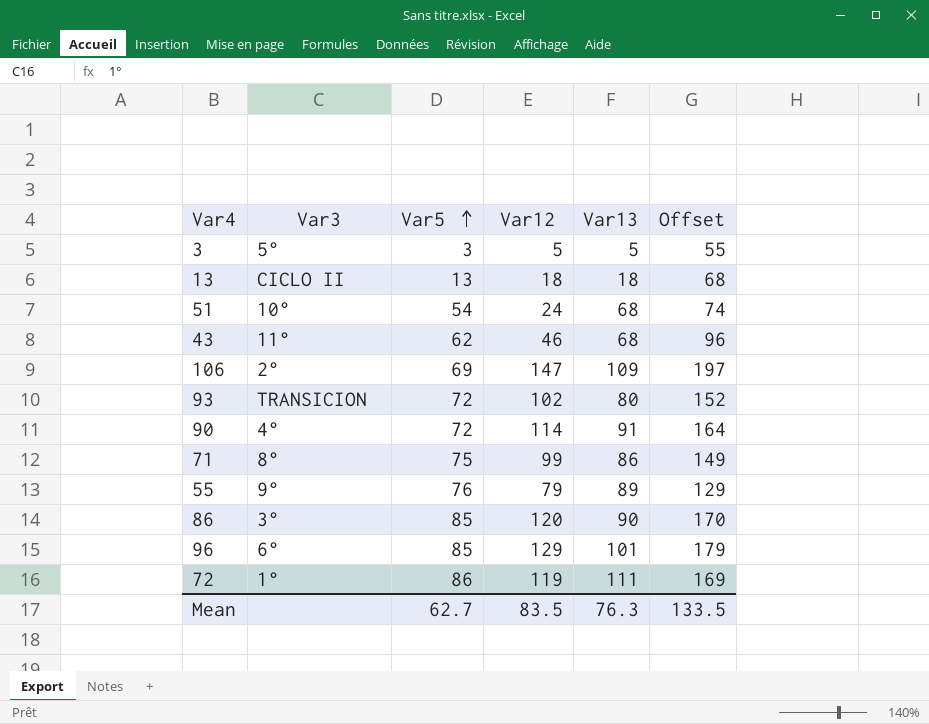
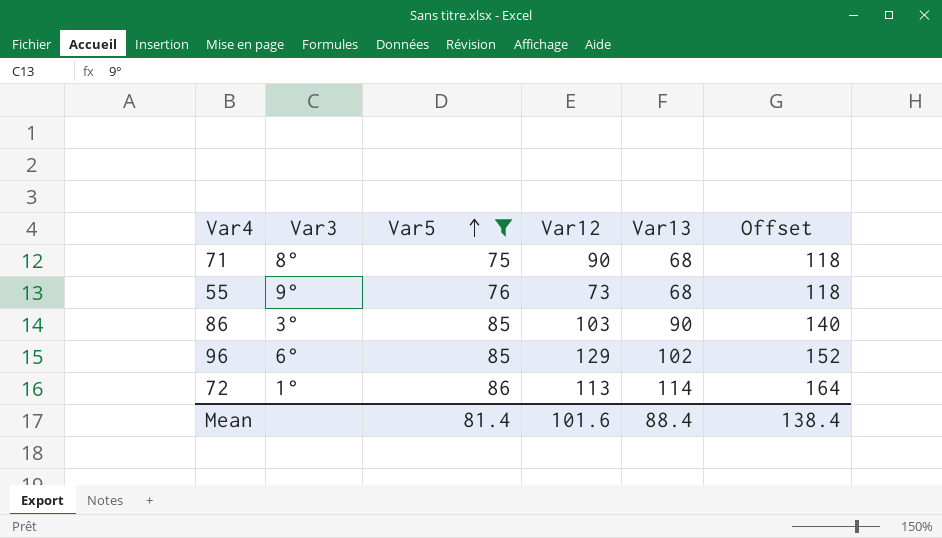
filter: none -> Var5 >= 75
column Offset | formula: [Var12] + 50 -> [Var13] + 50
71 | Var12: 99 -> 90
71 | Var13: 86 -> 68
55 | Var12: 79 -> 73
55 | Var13: 89 -> 68
86 | Var12: 120 -> 103
96 | Var13: 101 -> 102
72 | Var12: 119 -> 113
72 | Var13: 111 -> 114
Mean | Var5: 62.7 -> 81.4
Mean | Var12: 83.5 -> 101.6
Mean | Var13: 76.3 -> 88.4
Mean | Offset: 133.5 -> 138.4

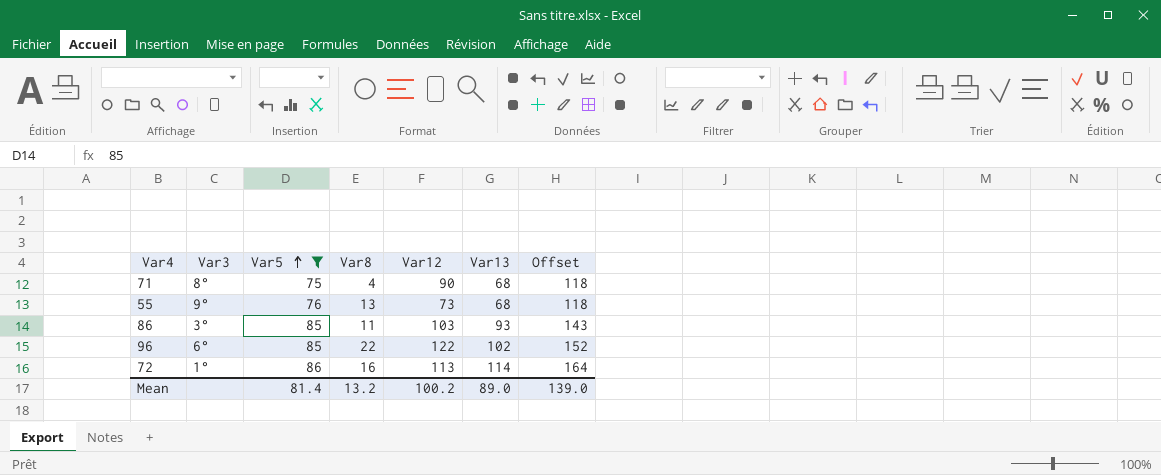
column Var8 | position: none -> 4
86 | Var13: 90 -> 93
86 | Offset: 140 -> 143
96 | Var12: 129 -> 122
Mean | Var12: 101.6 -> 100.2
Mean | Var13: 88.4 -> 89.0
Mean | Offset: 138.4 -> 139.0

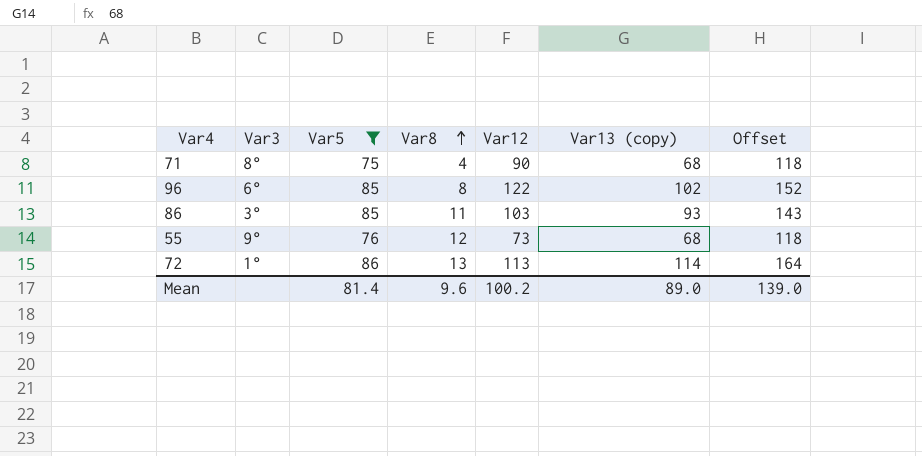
row order: Var5 ascending -> Var8 ascending
column name: Var13 -> Var13 (copy)
96 | Var8: 22 -> 8
55 | Var8: 13 -> 12
72 | Var8: 16 -> 13
Mean | Var8: 13.2 -> 9.6

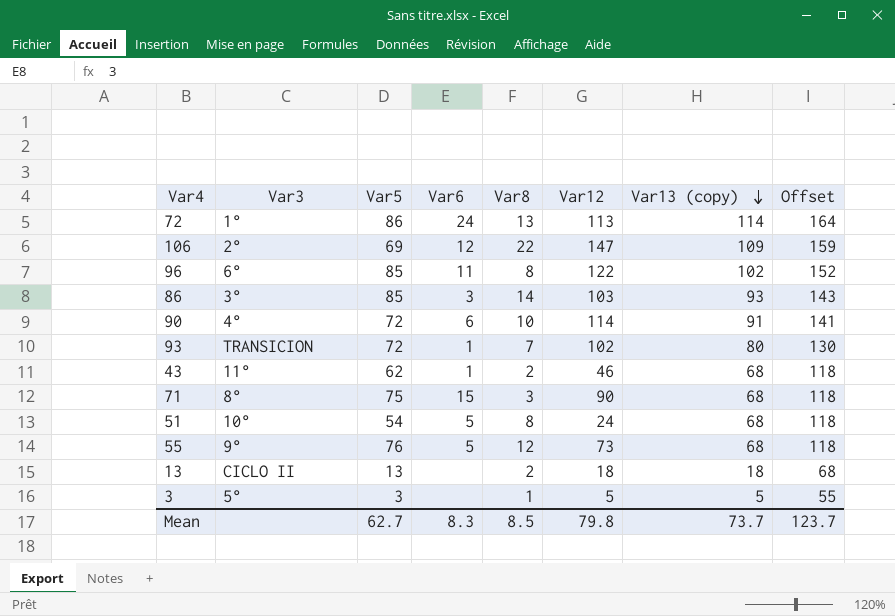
filter: Var5 >= 75 -> none
row order: Var8 ascending -> Var13 (copy) descending
column Var6 | position: none -> 4
86 | Var8: 11 -> 14
71 | Var8: 4 -> 3
Mean | Var5: 81.4 -> 62.7
Mean | Var8: 9.6 -> 8.5
Mean | Var12: 100.2 -> 79.8
Mean | Var13 (copy): 89.0 -> 73.7
Mean | Offset: 139.0 -> 123.7

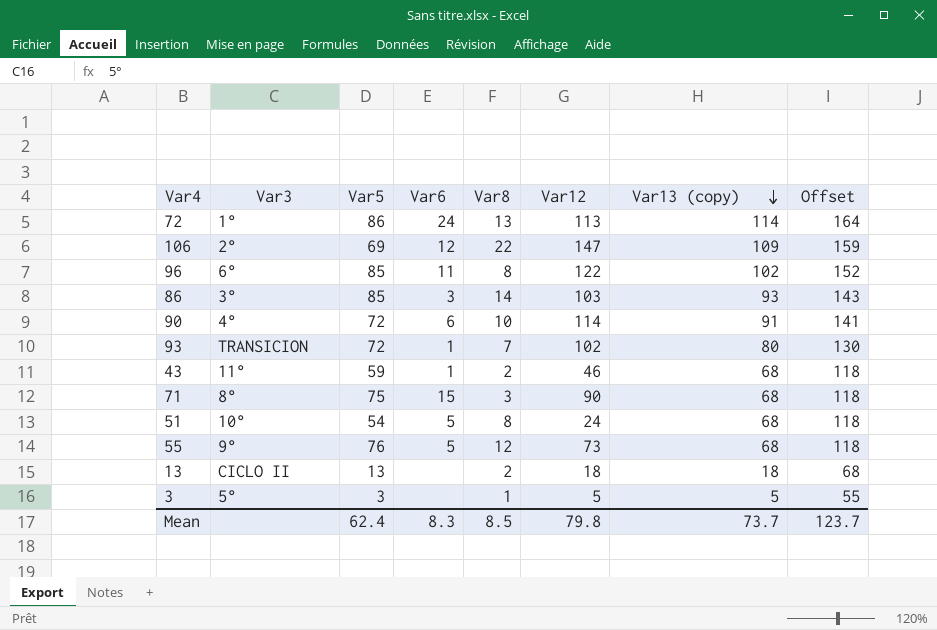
43 | Var5: 62 -> 59
Mean | Var5: 62.7 -> 62.4

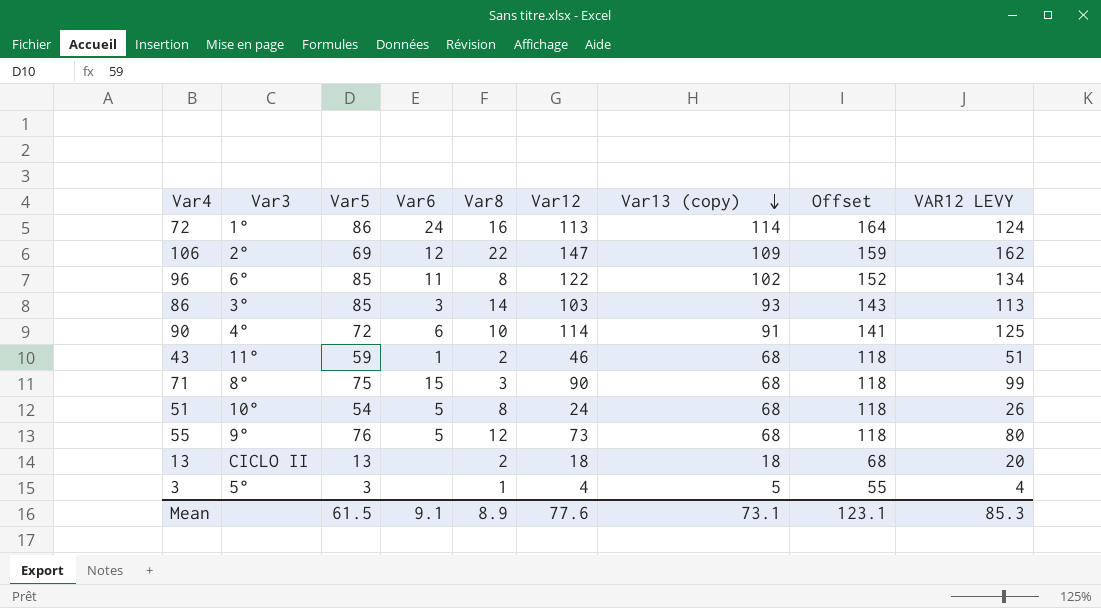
column VAR12 LEVY | formula: none -> [Var12] * 1.1
row 93: TRANSICION | 72 | 1 | 7 | 102 | 80 | 130 -> none
72 | Var8: 13 -> 16
3 | Var12: 5 -> 4
Mean | Var5: 62.4 -> 61.5
Mean | Var6: 8.3 -> 9.1
Mean | Var8: 8.5 -> 8.9
Mean | Var12: 79.8 -> 77.6
Mean | Var13 (copy): 73.7 -> 73.1
Mean | Offset: 123.7 -> 123.1

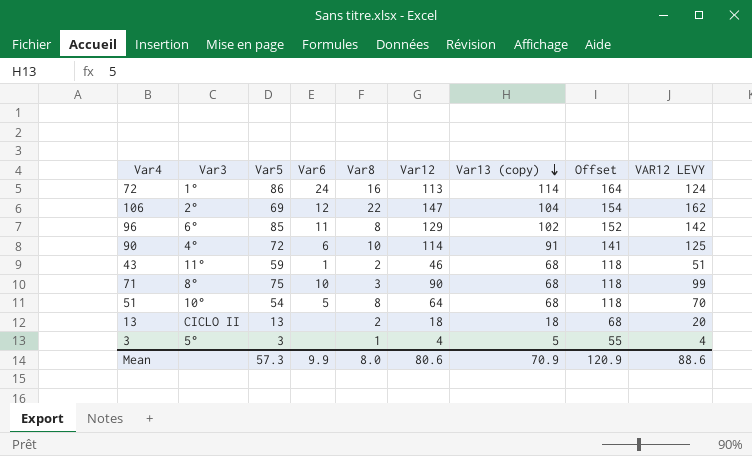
row 86: 3° | 85 | 3 | 14 | 103 | 93 | 143 | 113 -> none
row 55: 9° | 76 | 5 | 12 | 73 | 68 | 118 | 80 -> none
106 | Var13 (copy): 109 -> 104
106 | Offset: 159 -> 154
96 | Var12: 122 -> 129
96 | VAR12 LEVY: 134 -> 142
71 | Var6: 15 -> 10
51 | Var12: 24 -> 64
51 | VAR12 LEVY: 26 -> 70
Mean | Var5: 61.5 -> 57.3
Mean | Var6: 9.1 -> 9.9
Mean | Var8: 8.9 -> 8.0
Mean | Var12: 77.6 -> 80.6
Mean | Var13 (copy): 73.1 -> 70.9
Mean | Offset: 123.1 -> 120.9
Mean | VAR12 LEVY: 85.3 -> 88.6

